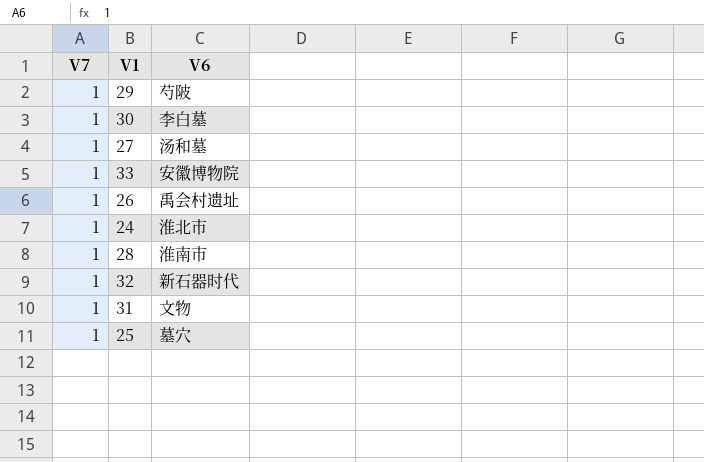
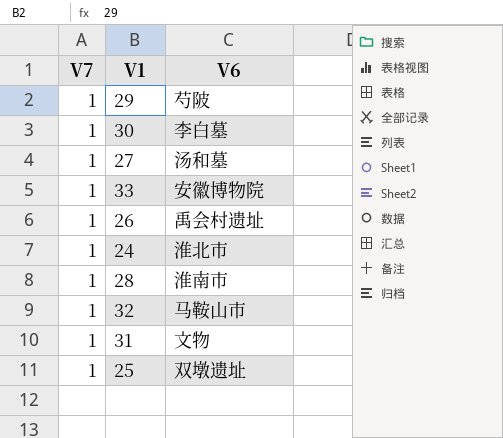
32 | V6: 新石器时代 -> 马鞍山市
25 | V6: 墓穴 -> 双墩遗址

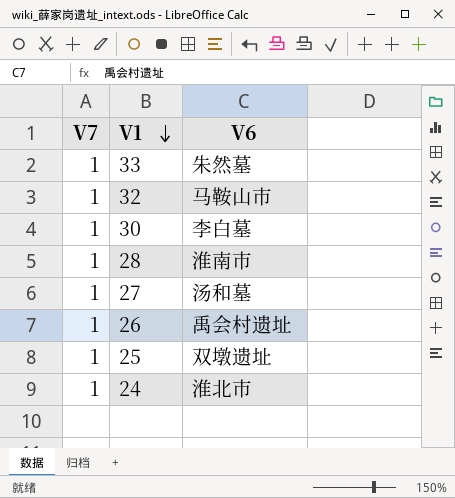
row order: none -> V1 descending
row 29: 1 | 芍陂 -> none
row 31: 1 | 文物 -> none
33 | V6: 安徽博物院 -> 朱然墓

